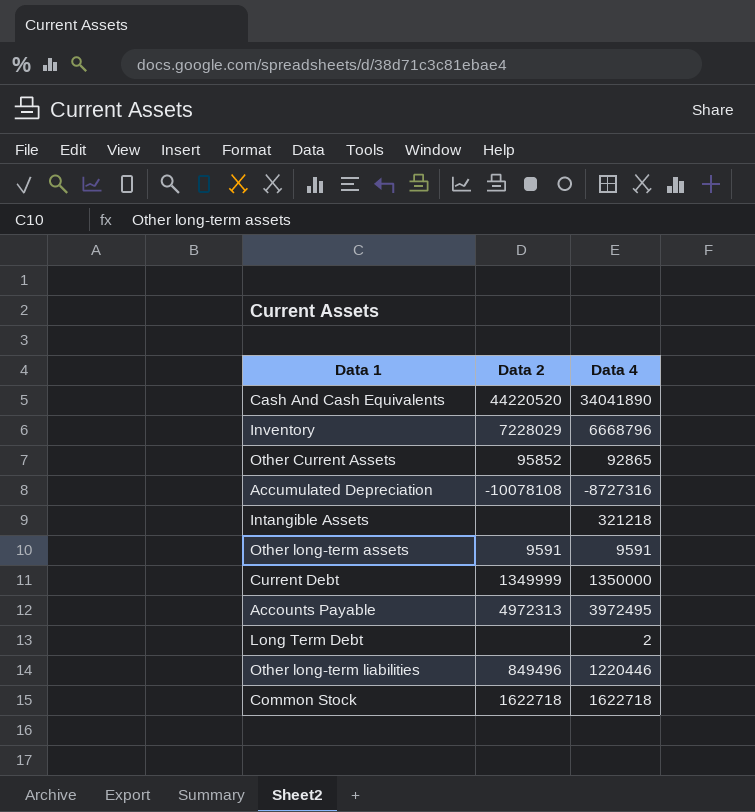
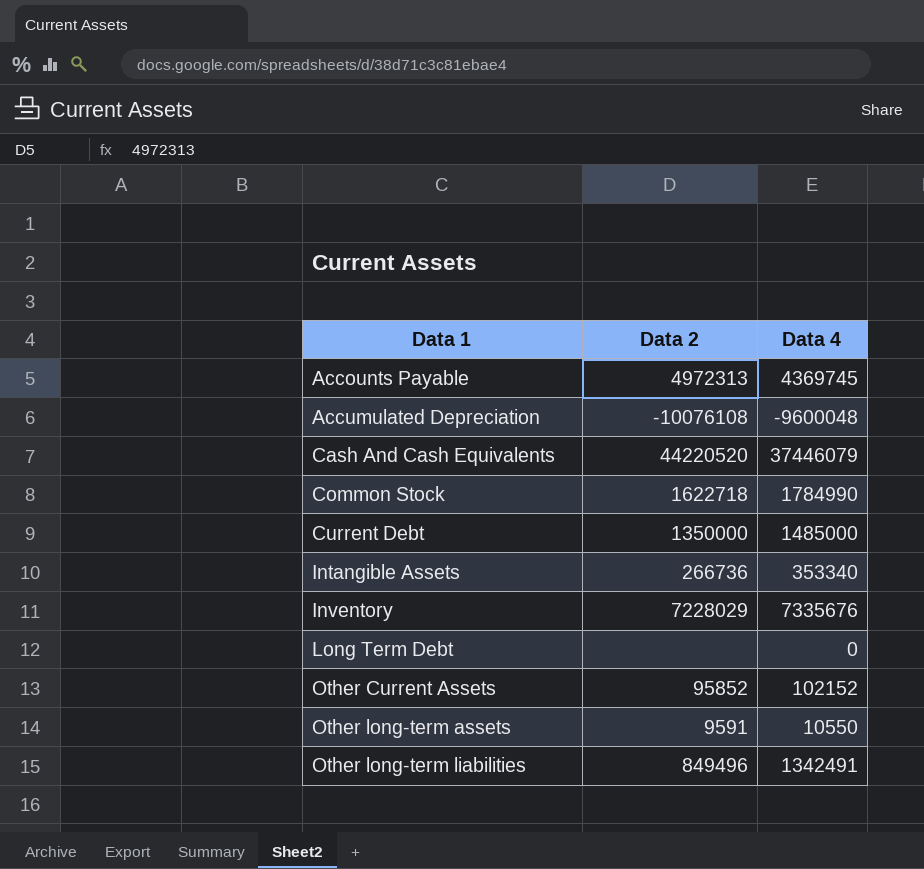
row order: none -> Data 1 ascending
Accounts Payable | Data 4: 3972495 -> 4369745
Accumulated Depreciation | Data 2: -10078108 -> -10076108
Accumulated Depreciation | Data 4: -8727316 -> -9600048
Cash And Cash Equivalents | Data 4: 34041890 -> 37446079
Common Stock | Data 4: 1622718 -> 1784990
Current Debt | Data 2: 1349999 -> 1350000
Current Debt | Data 4: 1350000 -> 1485000
Intangible Assets | Data 2: none -> 266736
Intangible Assets | Data 4: 321218 -> 353340
Inventory | Data 4: 6668796 -> 7335676
Long Term Debt | Data 4: 2 -> 0
Other Current Assets | Data 4: 92865 -> 102152
Other long-term assets | Data 4: 9591 -> 10550
Other long-term liabilities | Data 4: 1220446 -> 1342491

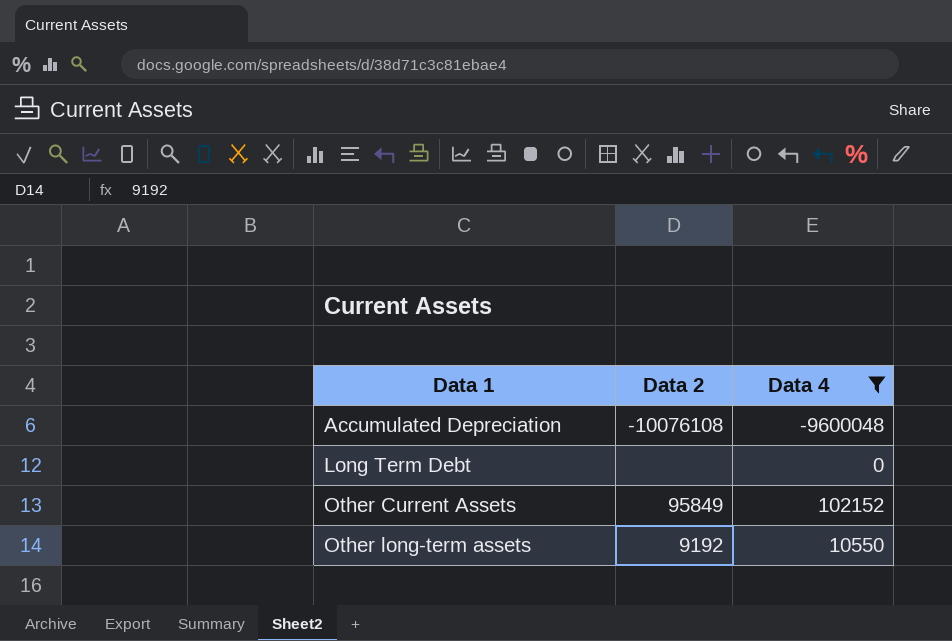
filter: none -> Data 4 <= 102152
Other Current Assets | Data 2: 95852 -> 95849
Other long-term assets | Data 2: 9591 -> 9192

